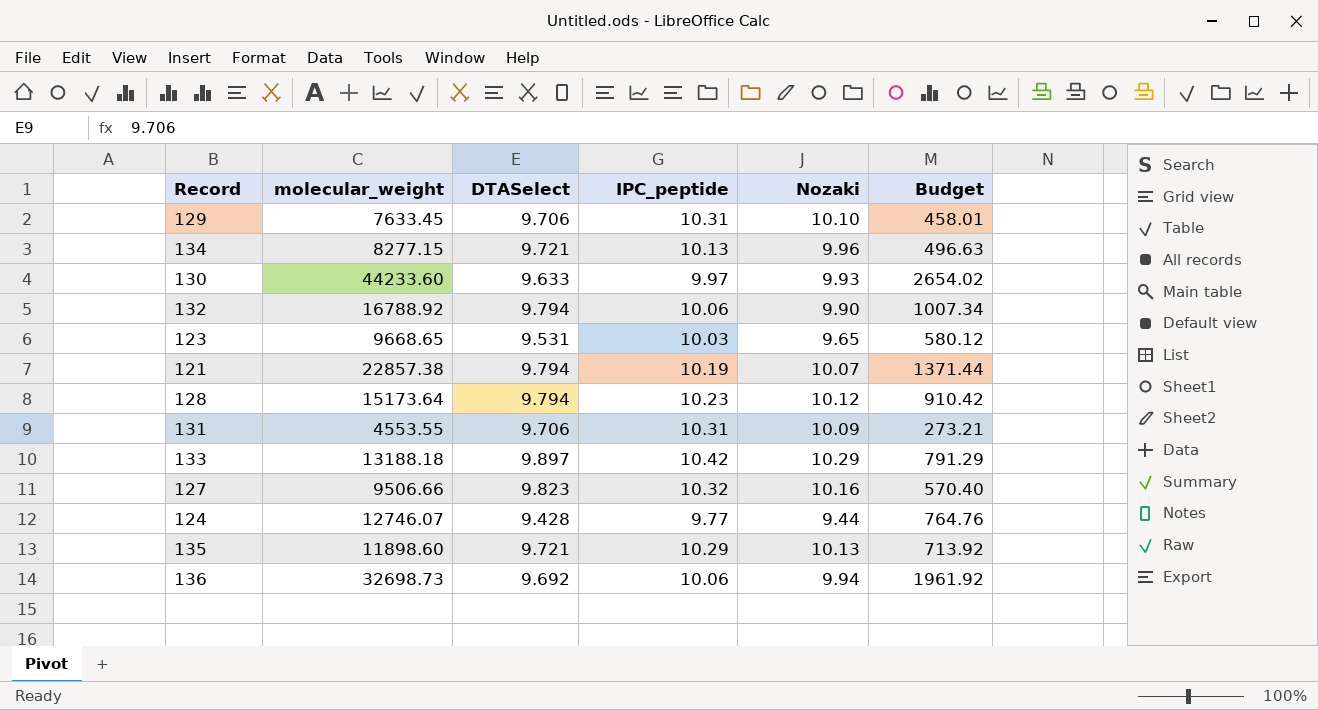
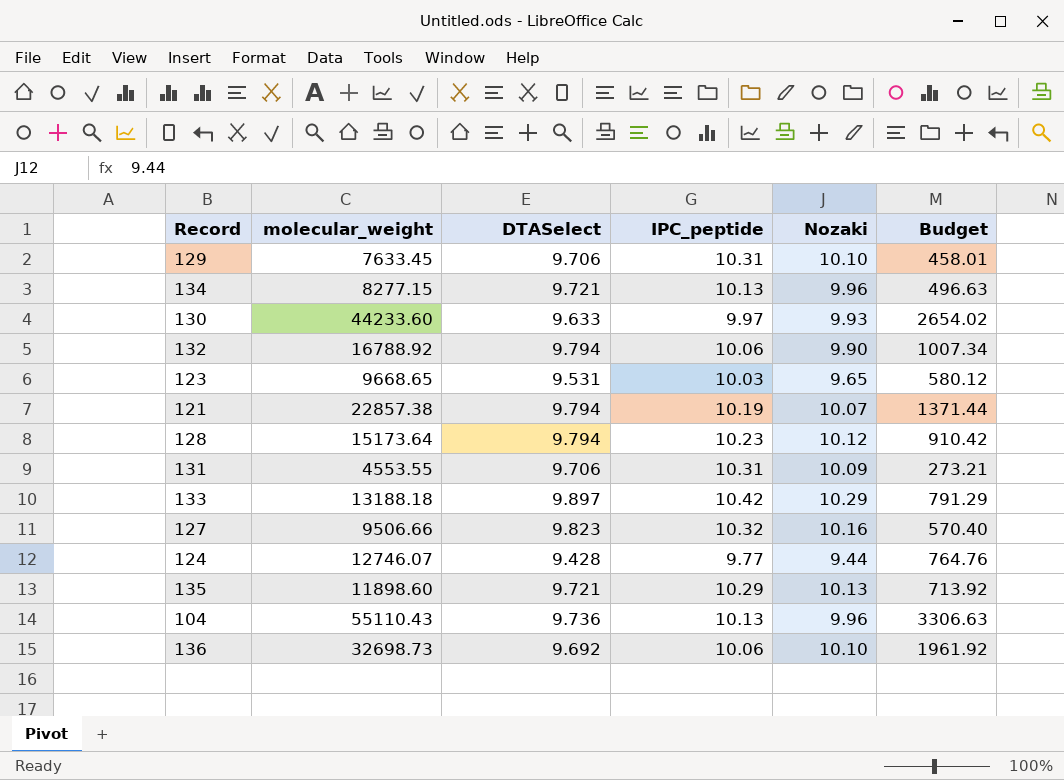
row 104: none -> 55110.43 | 9.736 | 10.13 | 9.96 | 3306.63
136 | Nozaki: 9.94 -> 10.10

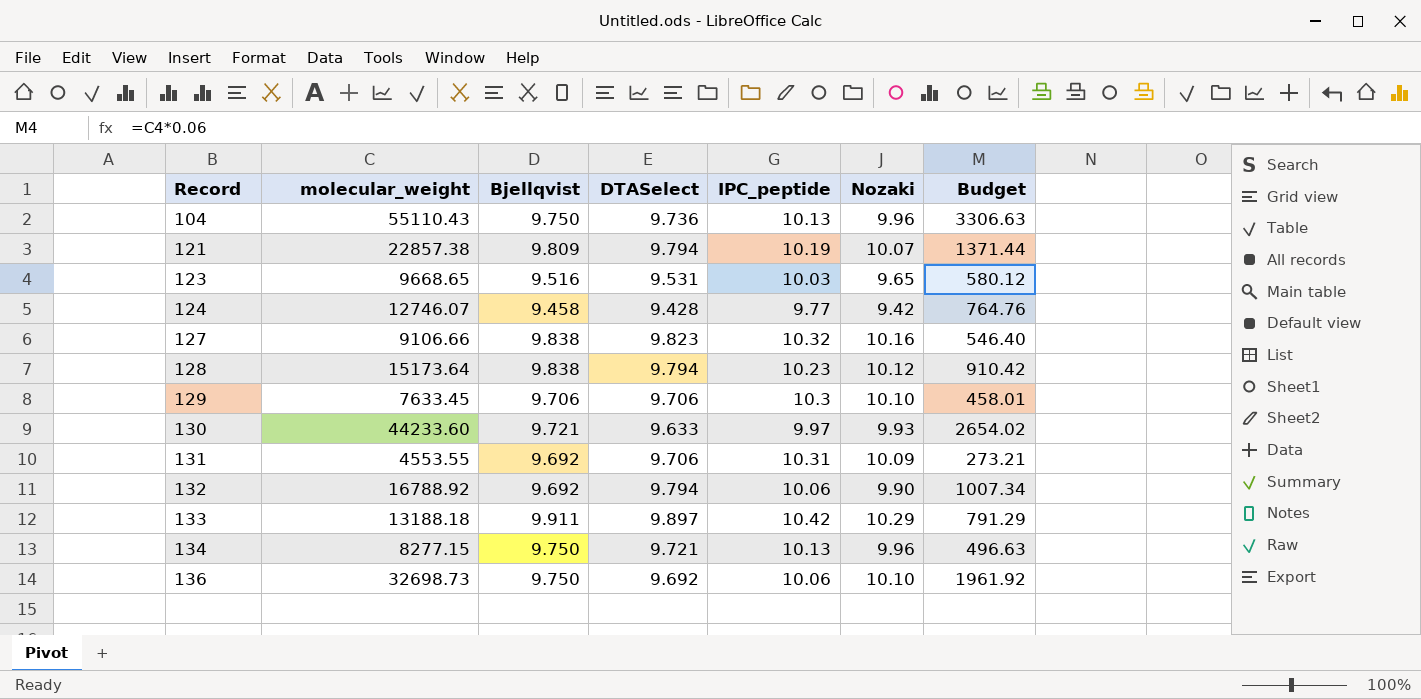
row order: none -> Record ascending
column Bjellqvist | position: none -> 3
row 135: 11898.60 | 9.721 | 10.29 | 10.13 | 713.92 -> none
124 | Nozaki: 9.44 -> 9.42
127 | molecular_weight: 9506.66 -> 9106.66
127 | Budget: 570.40 -> 546.40
129 | IPC_peptide: 10.31 -> 10.3

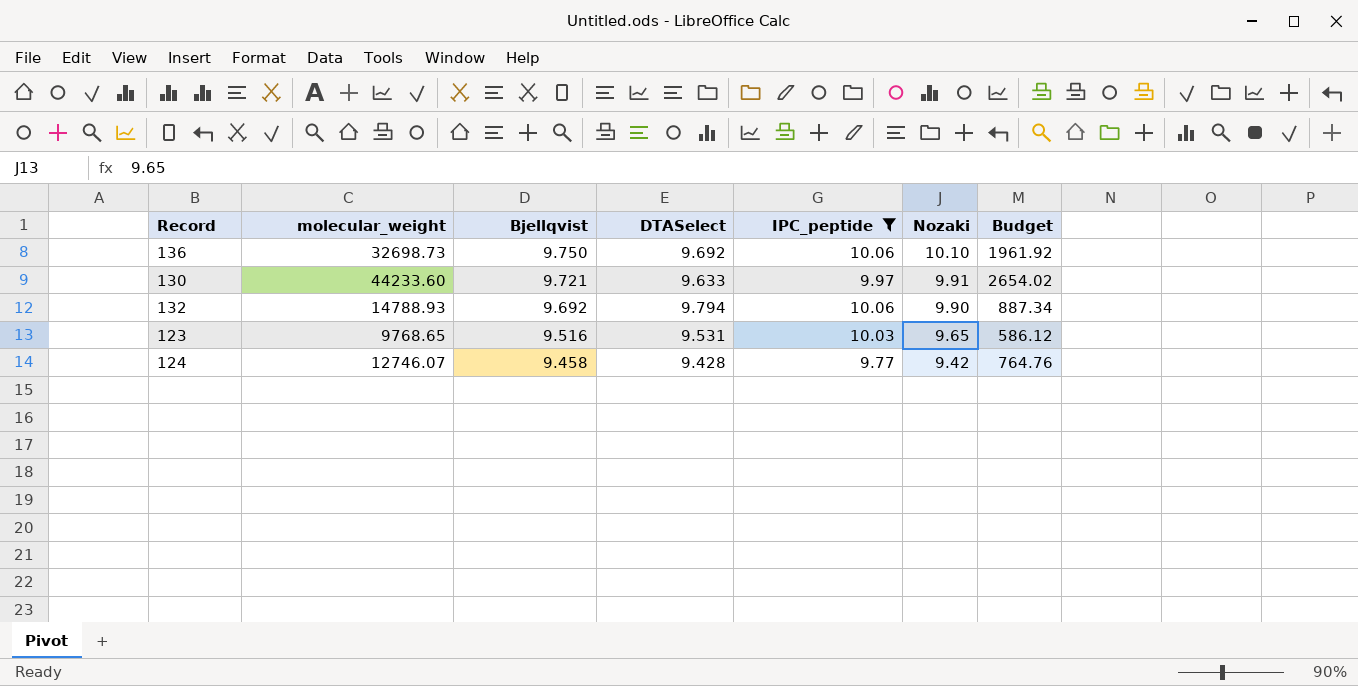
filter: none -> IPC_peptide <= 10.06
row order: Record ascending -> Bjellqvist descending
130 | Nozaki: 9.93 -> 9.91
132 | molecular_weight: 16788.92 -> 14788.93
132 | Budget: 1007.34 -> 887.34
123 | molecular_weight: 9668.65 -> 9768.65
123 | Budget: 580.12 -> 586.12

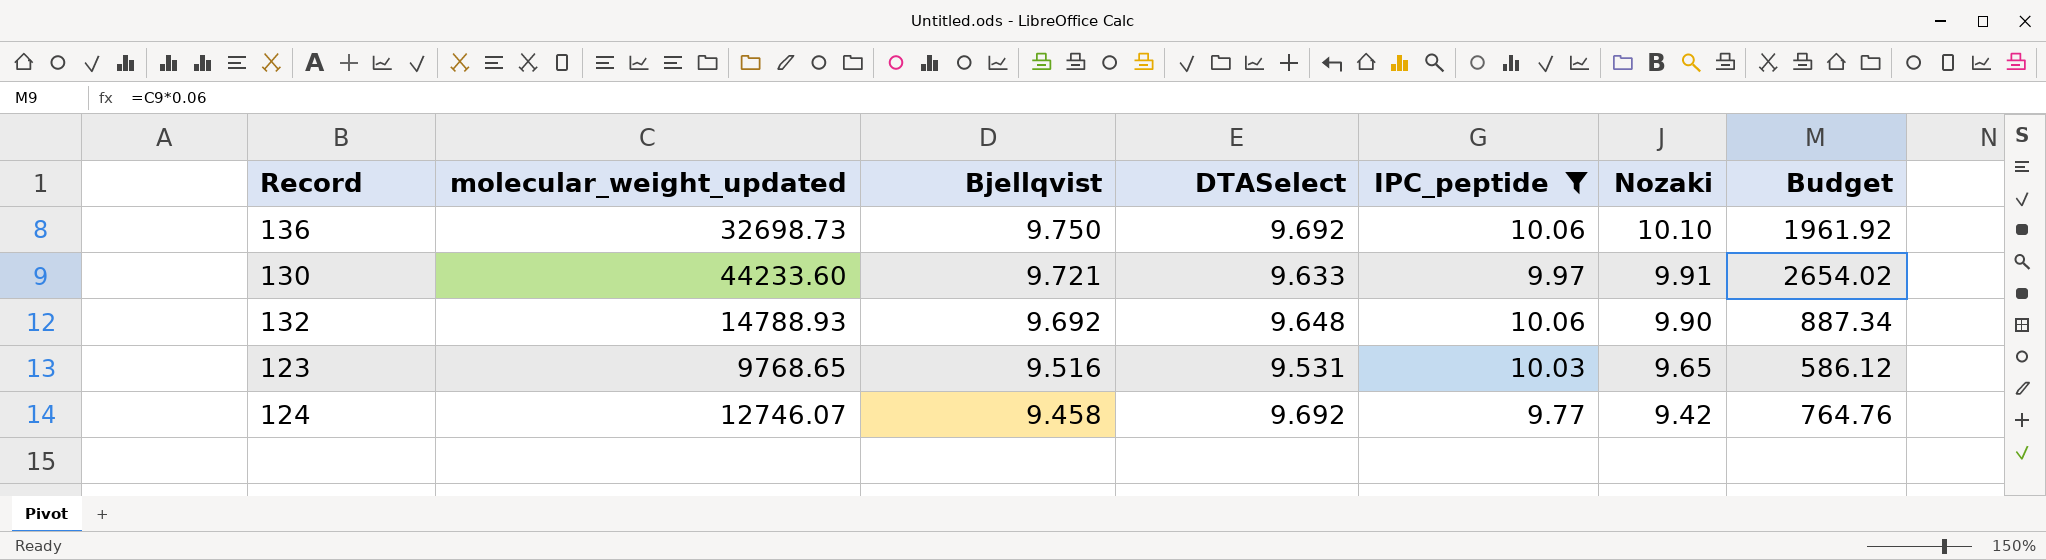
column name: molecular_weight -> molecular_weight_updated
132 | DTASelect: 9.794 -> 9.648
124 | DTASelect: 9.428 -> 9.692

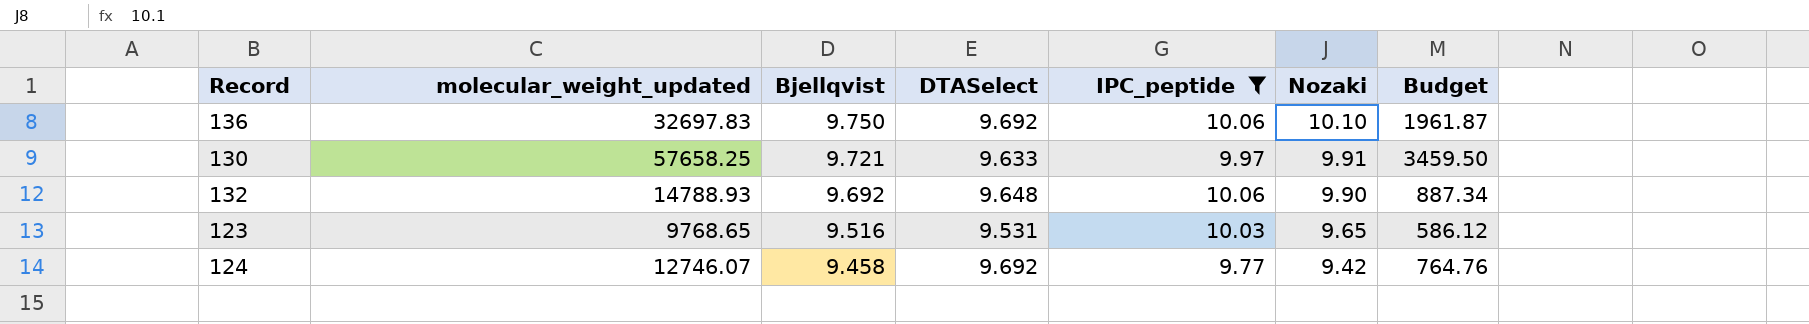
136 | molecular_weight_updated: 32698.73 -> 32697.83
136 | Budget: 1961.92 -> 1961.87
130 | molecular_weight_updated: 44233.60 -> 57658.25
130 | Budget: 2654.02 -> 3459.50

